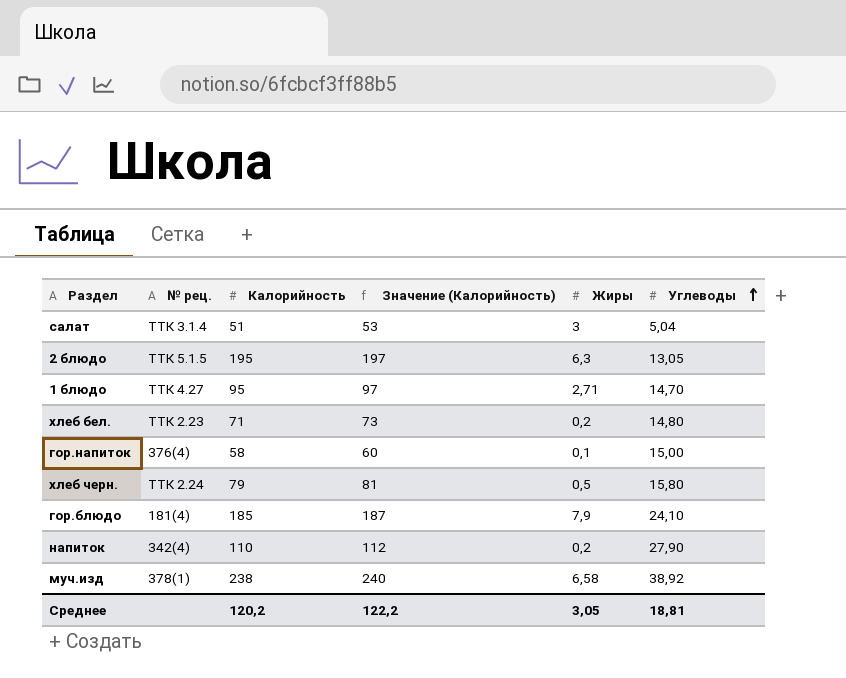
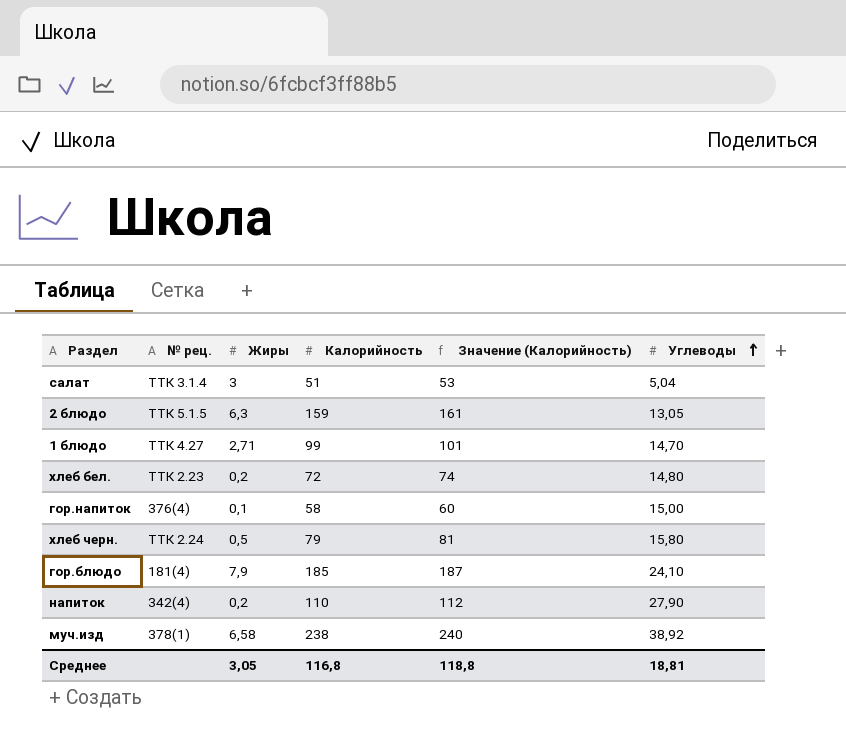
column Жиры | position: 5 -> 3
2 блюдо | Калорийность: 195 -> 159
2 блюдо | Значение (Калорийность): 197 -> 161
1 блюдо | Калорийность: 95 -> 99
1 блюдо | Значение (Калорийность): 97 -> 101
хлеб бел. | Калорийность: 71 -> 72
хлеб бел. | Значение (Калорийность): 73 -> 74
Среднее | Калорийность: 120,2 -> 116,8
Среднее | Значение (Калорийность): 122,2 -> 118,8

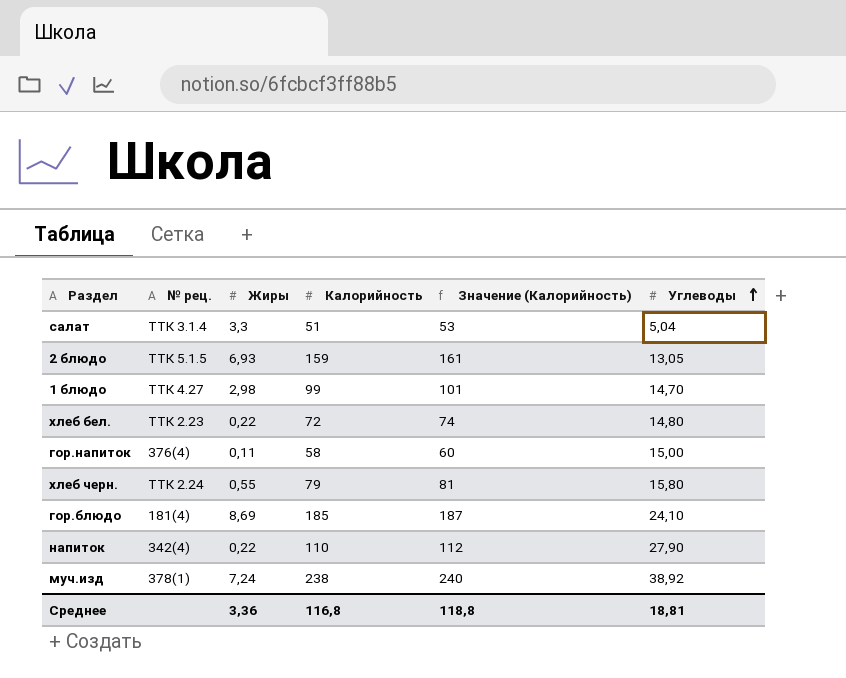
салат | Жиры: 3 -> 3,3
2 блюдо | Жиры: 6,3 -> 6,93
1 блюдо | Жиры: 2,71 -> 2,98
хлеб бел. | Жиры: 0,2 -> 0,22
гор.напиток | Жиры: 0,1 -> 0,11
хлеб черн. | Жиры: 0,5 -> 0,55
гор.блюдо | Жиры: 7,9 -> 8,69
напиток | Жиры: 0,2 -> 0,22
муч.изд | Жиры: 6,58 -> 7,24
Среднее | Жиры: 3,05 -> 3,36

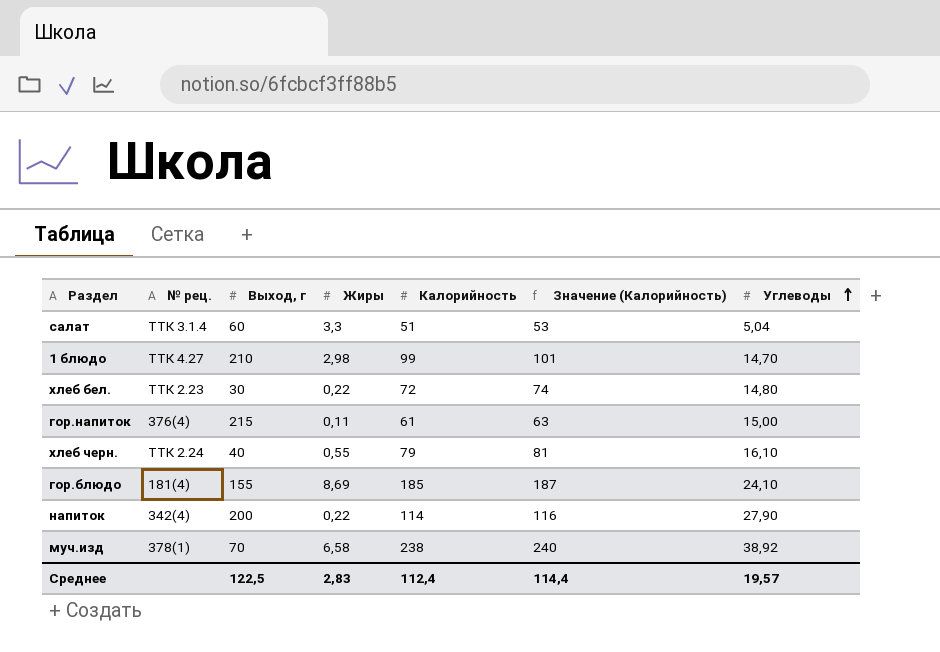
column Выход, г | position: none -> 3
row 2 блюдо: ТТК 5.1.5 | 6,93 | 159 | 161 | 13,05 -> none
гор.напиток | Калорийность: 58 -> 61
гор.напиток | Значение (Калорийность): 60 -> 63
хлеб черн. | Углеводы: 15,80 -> 16,10
напиток | Калорийность: 110 -> 114
напиток | Значение (Калорийность): 112 -> 116
муч.изд | Жиры: 7,24 -> 6,58
Среднее | Жиры: 3,36 -> 2,83
Среднее | Калорийность: 116,8 -> 112,4
Среднее | Значение (Калорийность): 118,8 -> 114,4
Среднее | Углеводы: 18,81 -> 19,57

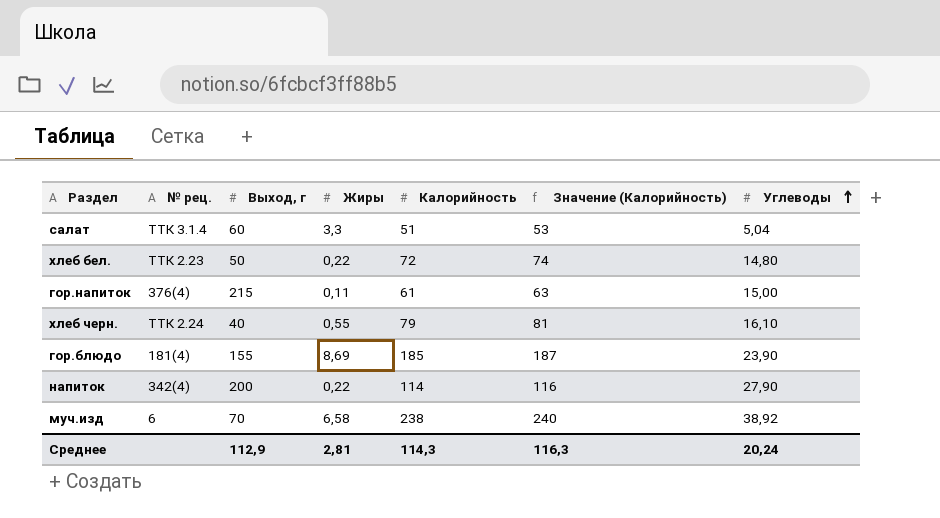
row 1 блюдо: ТТК 4.27 | 210 | 2,98 | 99 | 101 | 14,70 -> none
хлеб бел. | Выход, г: 30 -> 50
гор.блюдо | Углеводы: 24,10 -> 23,90
муч.изд | № рец.: 378(1) -> 6
Среднее | Выход, г: 122,5 -> 112,9
Среднее | Жиры: 2,83 -> 2,81
Среднее | Калорийность: 112,4 -> 114,3
Среднее | Значение (Калорийность): 114,4 -> 116,3
Среднее | Углеводы: 19,57 -> 20,24

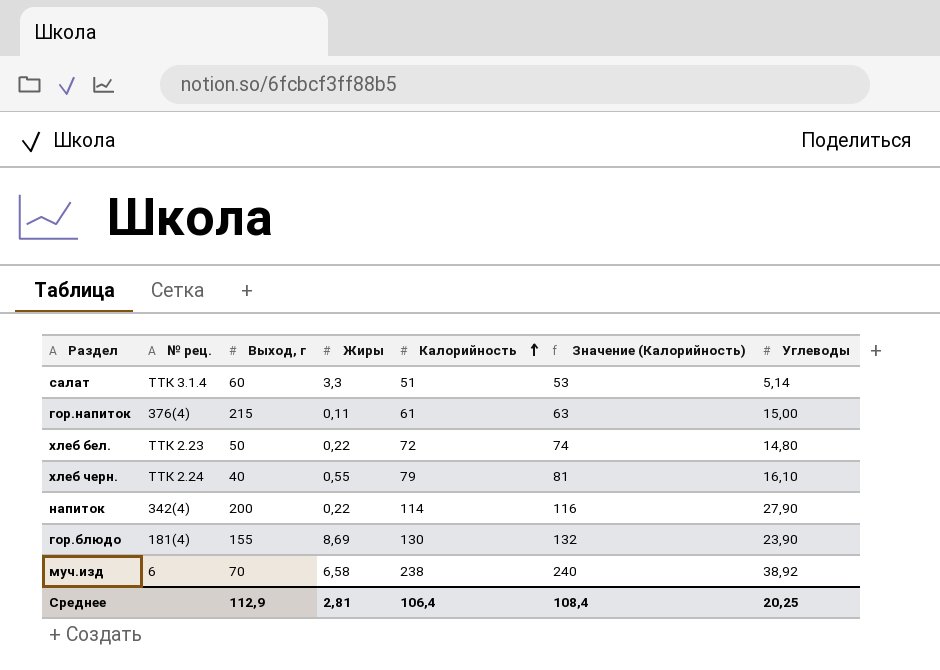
row order: Углеводы ascending -> Калорийность ascending
салат | Углеводы: 5,04 -> 5,14
гор.блюдо | Калорийность: 185 -> 130
гор.блюдо | Значение (Калорийность): 187 -> 132
Среднее | Калорийность: 114,3 -> 106,4
Среднее | Значение (Калорийность): 116,3 -> 108,4
Среднее | Углеводы: 20,24 -> 20,25

